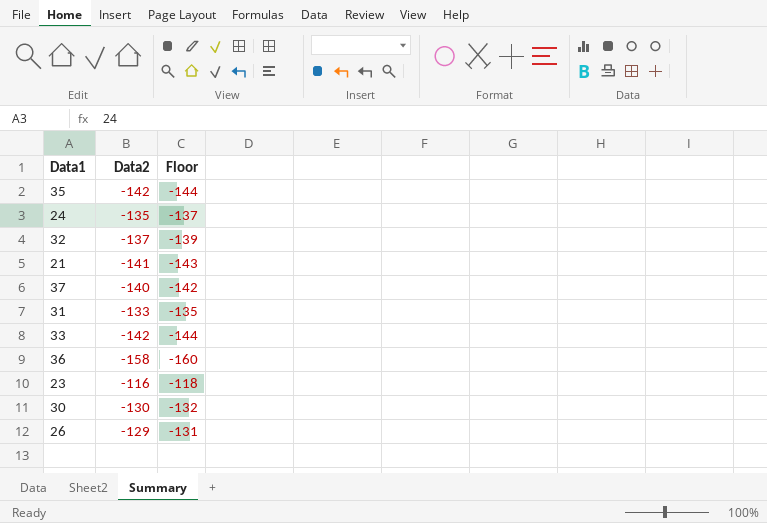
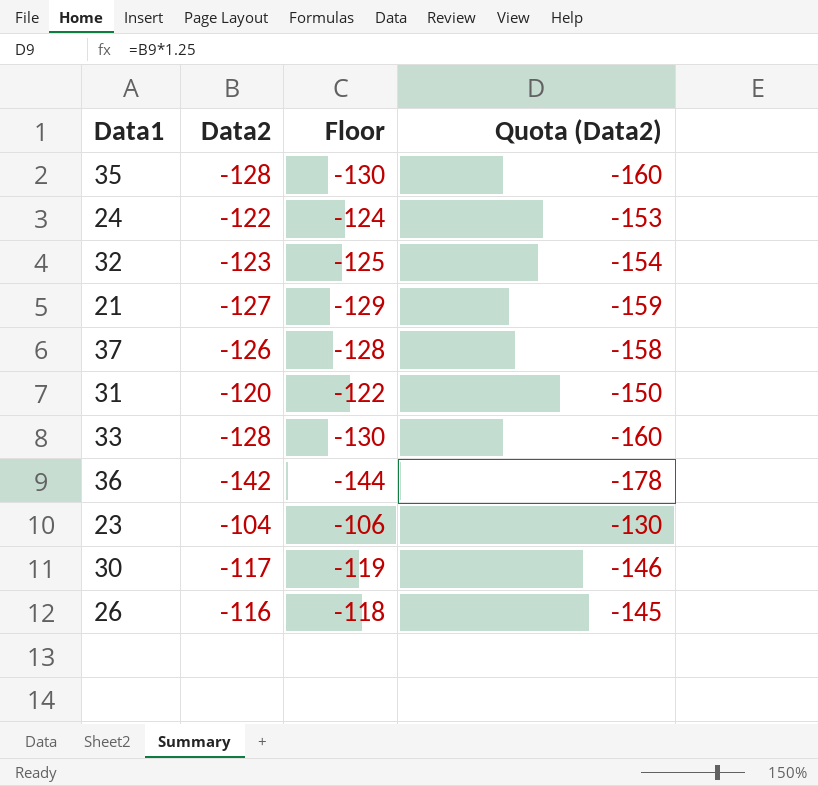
column Quota (Data2) | formula: none -> [Data2] * 1.25
35 | Data2: -142 -> -128
35 | Floor: -144 -> -130
24 | Data2: -135 -> -122
24 | Floor: -137 -> -124
32 | Data2: -137 -> -123
32 | Floor: -139 -> -125
21 | Data2: -141 -> -127
21 | Floor: -143 -> -129
37 | Data2: -140 -> -126
37 | Floor: -142 -> -128
31 | Data2: -133 -> -120
31 | Floor: -135 -> -122
33 | Data2: -142 -> -128
33 | Floor: -144 -> -130
36 | Data2: -158 -> -142
36 | Floor: -160 -> -144
23 | Data2: -116 -> -104
23 | Floor: -118 -> -106
30 | Data2: -130 -> -117
30 | Floor: -132 -> -119
26 | Data2: -129 -> -116
26 | Floor: -131 -> -118

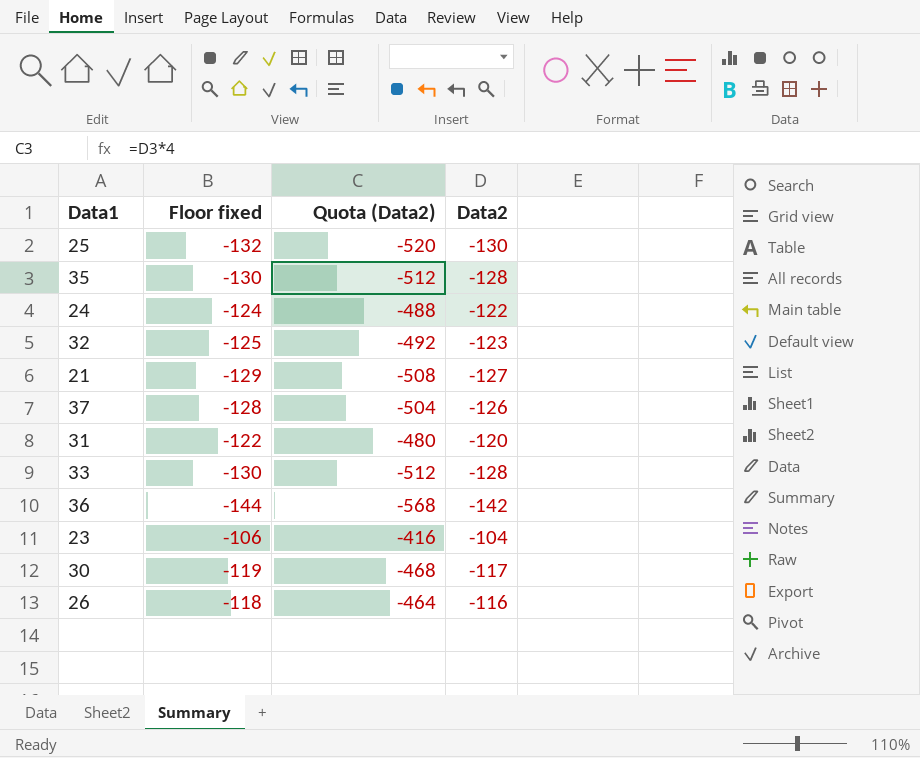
column name: Floor -> Floor fixed
column Quota (Data2) | formula: [Data2] * 1.25 -> [Data2] * 4
column Data2 | position: 2 -> 4
row 25: none -> -132 | -520 | -130

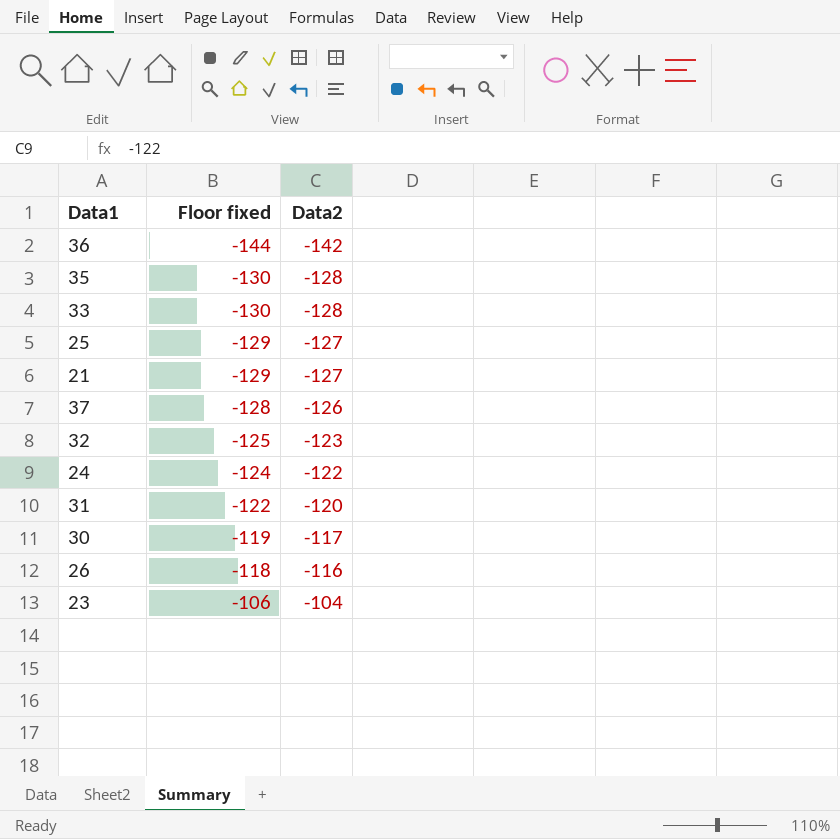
row order: none -> Floor fixed ascending
column Quota (Data2) | formula: [Data2] * 4 -> none
25 | Floor fixed: -132 -> -129
25 | Data2: -130 -> -127

